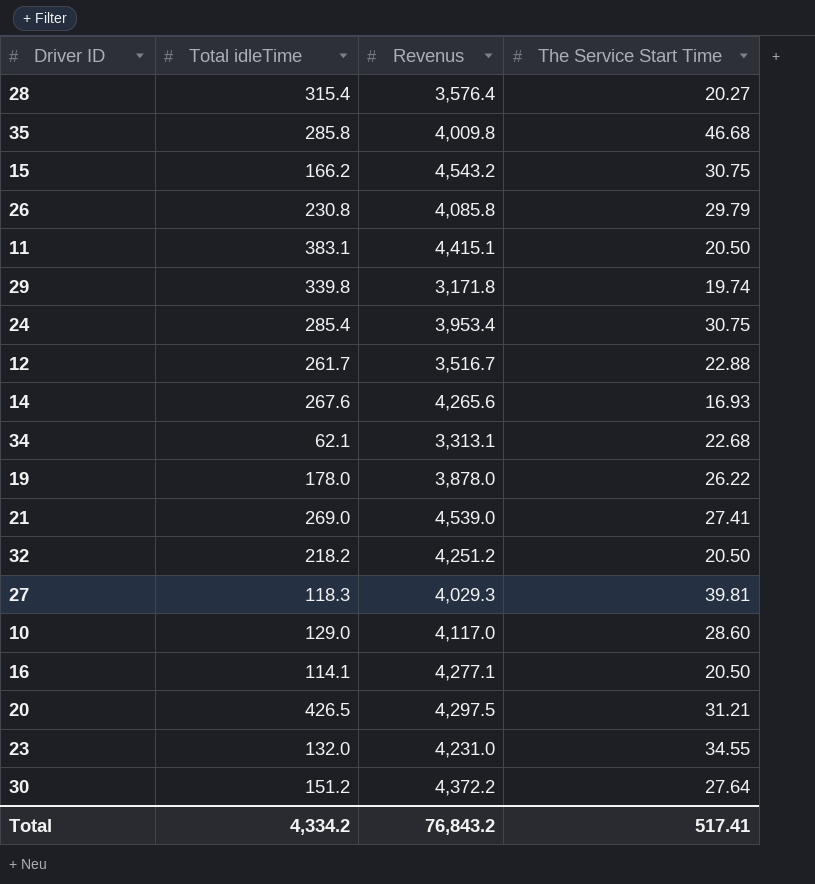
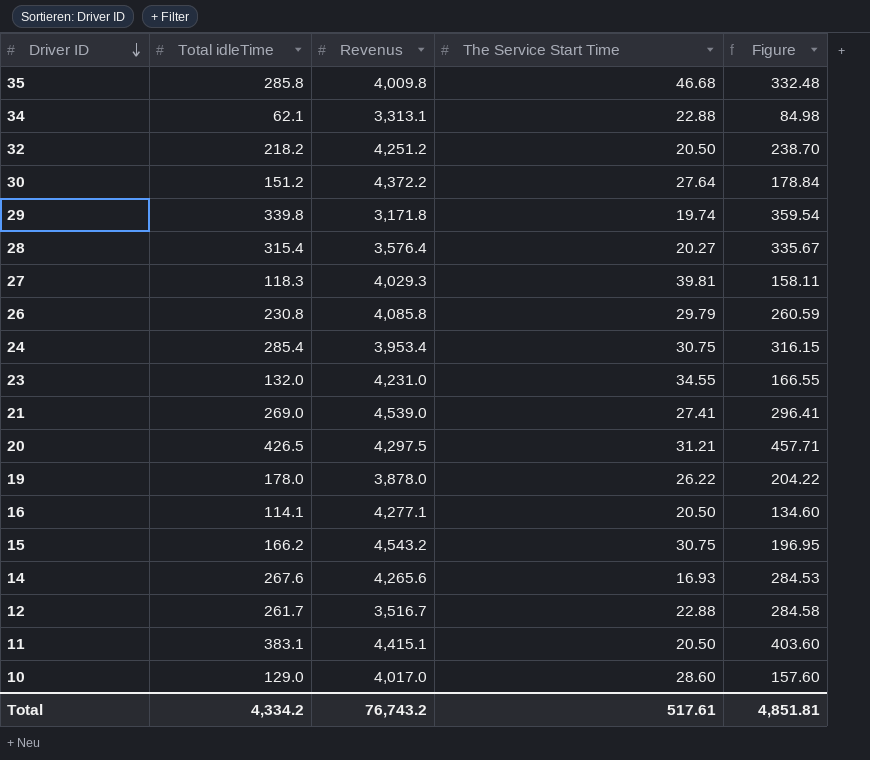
row order: none -> Driver ID descending
column Figure | formula: none -> [Total idleTime] + [The Service Start Time]
34 | The Service Start Time: 22.68 -> 22.88
10 | Revenus: 4,117.0 -> 4,017.0
Total | Revenus: 76,843.2 -> 76,743.2
Total | The Service Start Time: 517.41 -> 517.61

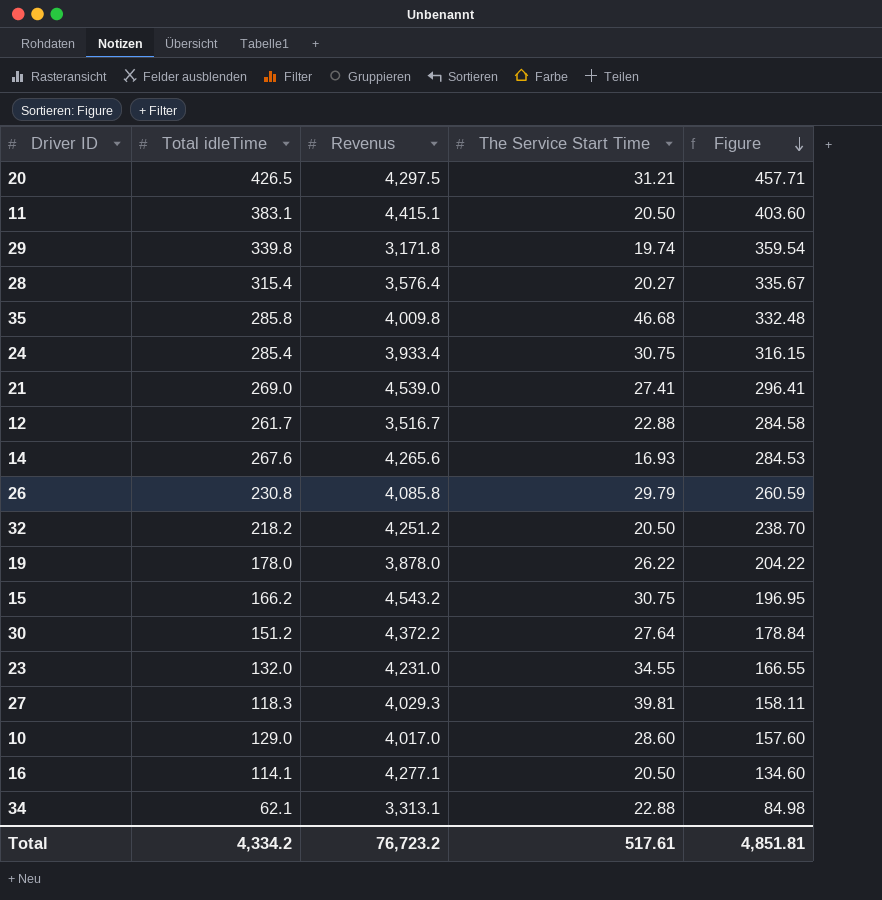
row order: Driver ID descending -> Figure descending
24 | Revenus: 3,953.4 -> 3,933.4
Total | Revenus: 76,743.2 -> 76,723.2

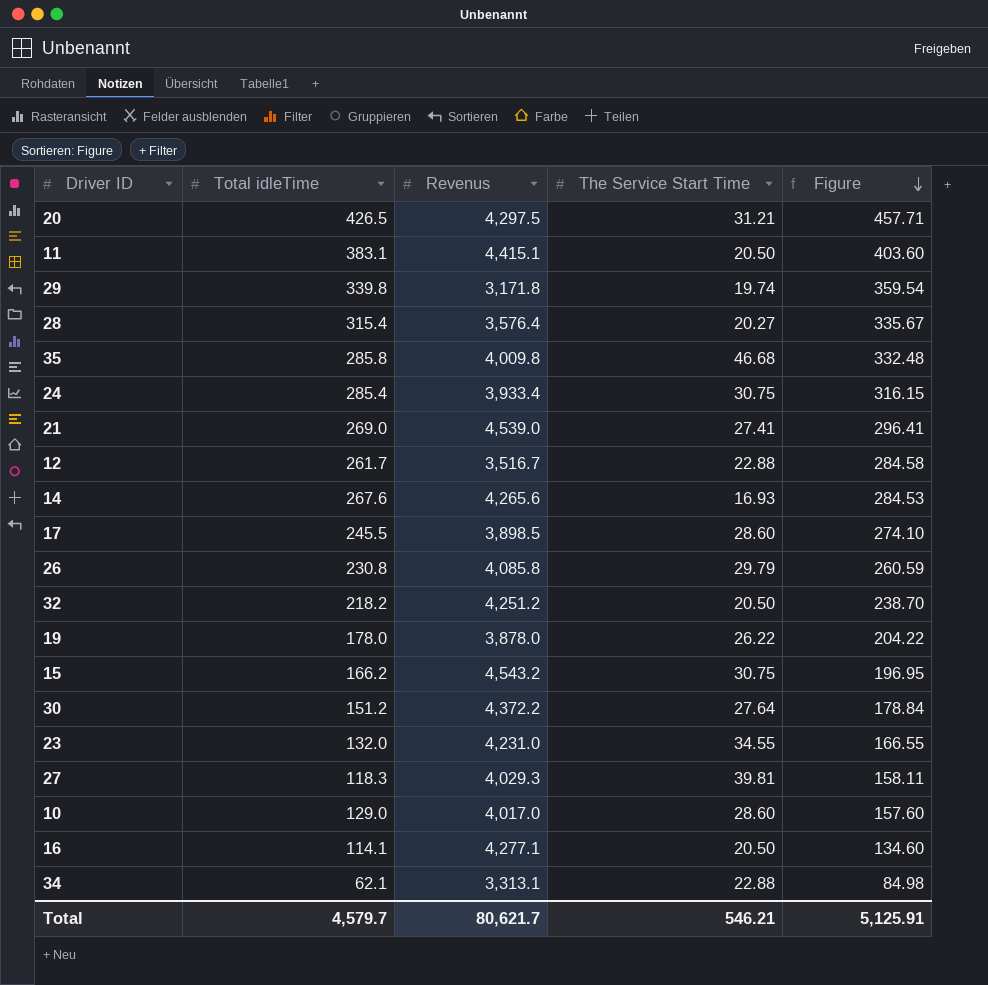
row 17: none -> 245.5 | 3,898.5 | 28.60 | 274.10
Total | Total idleTime: 4,334.2 -> 4,579.7
Total | Revenus: 76,723.2 -> 80,621.7
Total | The Service Start Time: 517.61 -> 546.21
Total | Figure: 4,851.81 -> 5,125.91

